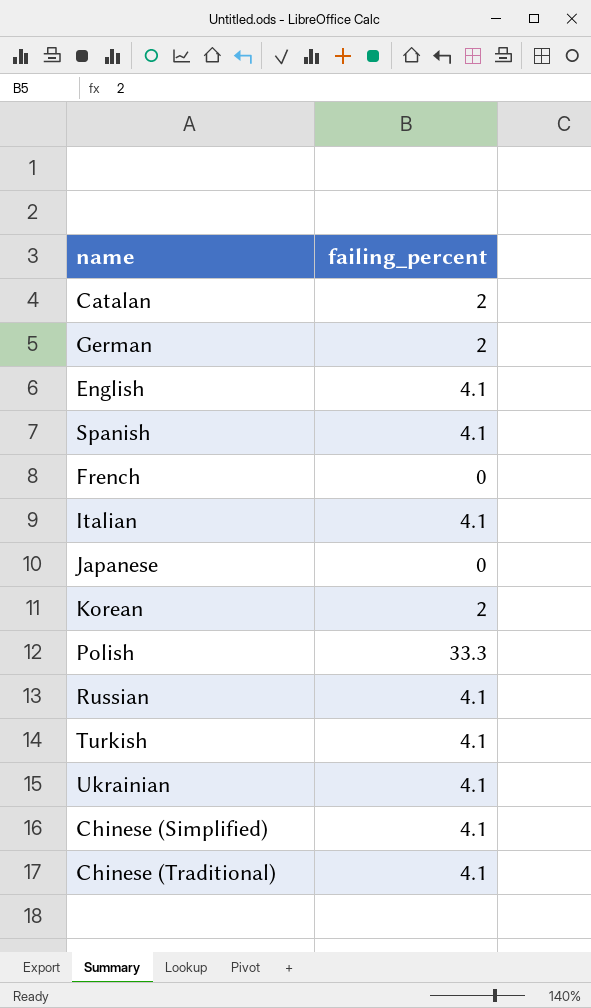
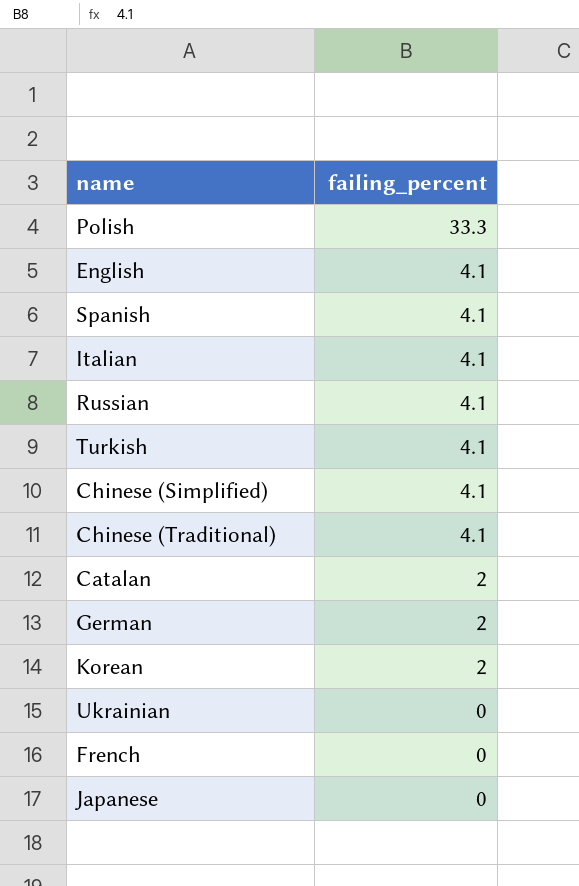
row order: none -> failing_percent descending
Ukrainian | failing_percent: 4.1 -> 0

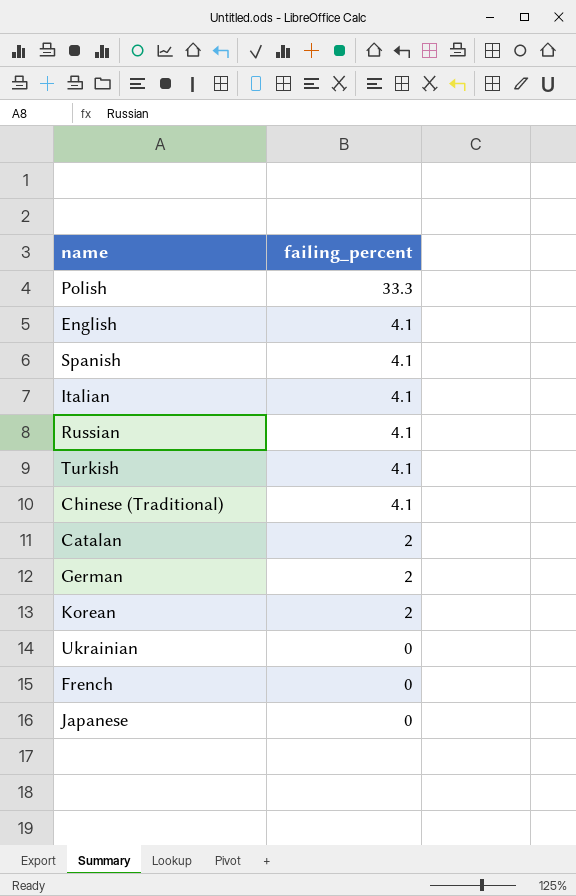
row Chinese (Simplified): 4.1 -> none

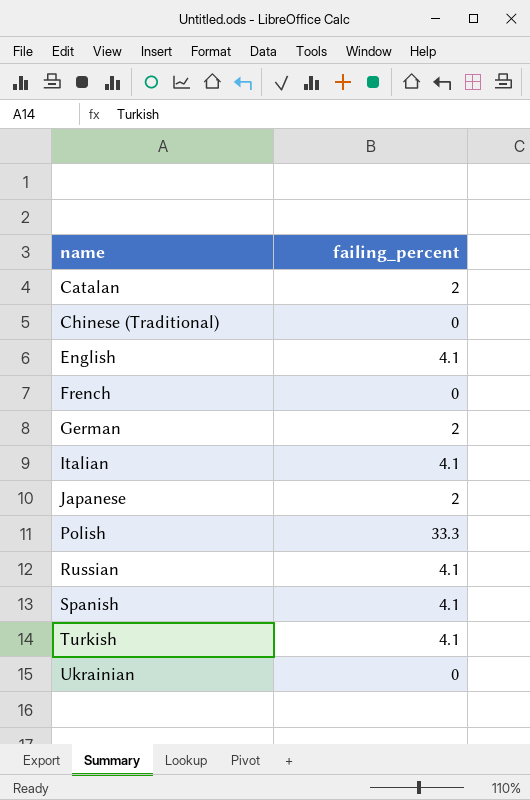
row order: failing_percent descending -> name ascending
row Korean: 2 -> none
Chinese (Traditional) | failing_percent: 4.1 -> 0
Japanese | failing_percent: 0 -> 2

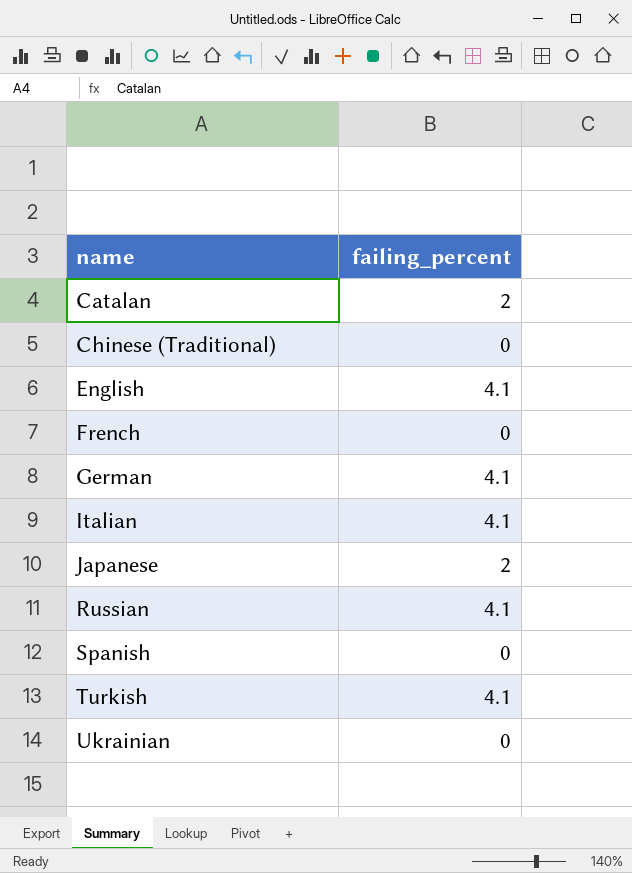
row Polish: 33.3 -> none
German | failing_percent: 2 -> 4.1
Spanish | failing_percent: 4.1 -> 0

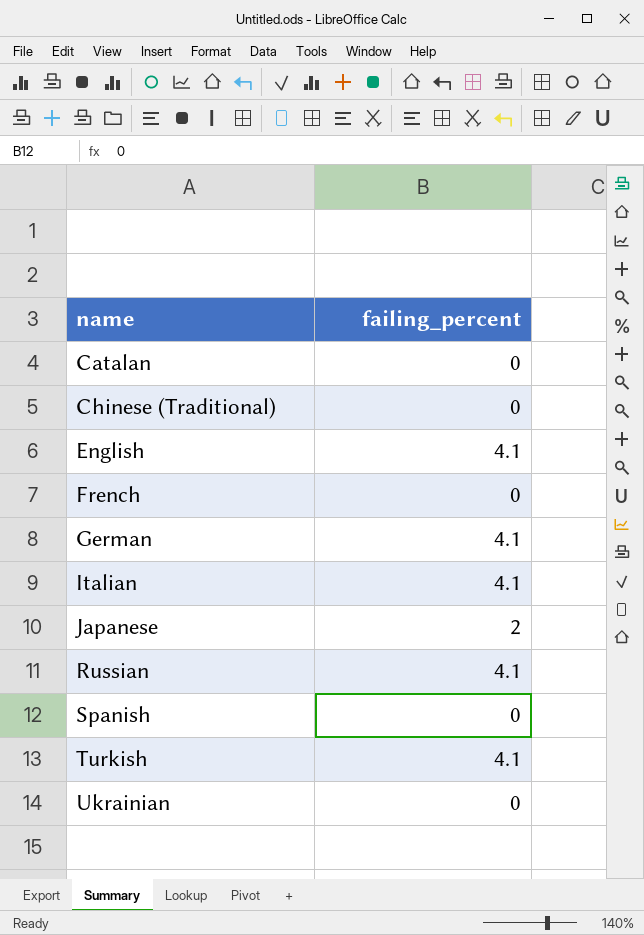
Catalan | failing_percent: 2 -> 0

